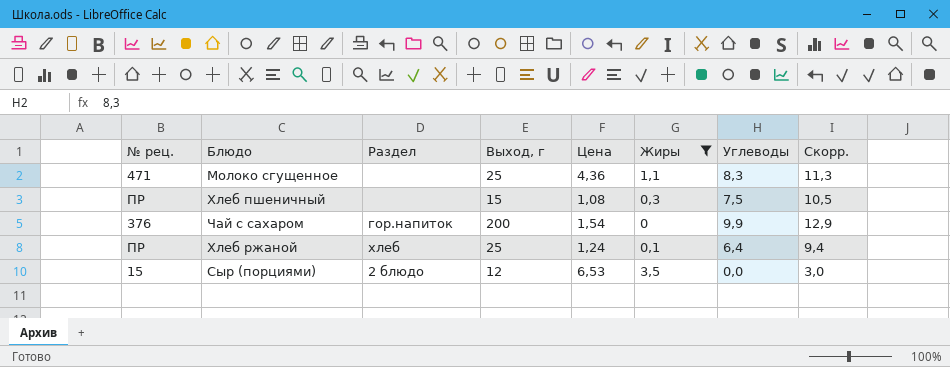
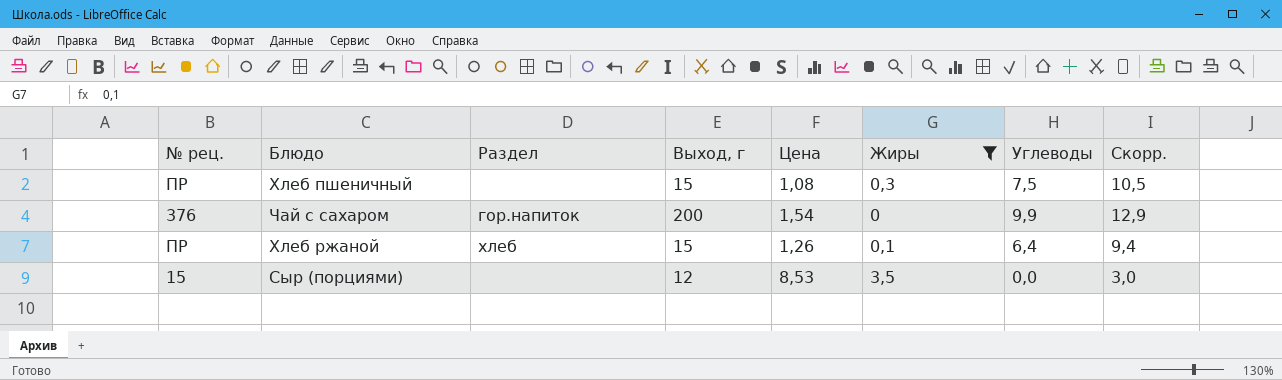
row Молоко сгущенное: 471 | none | 25 | 4,36 | 1,1 | 8,3 | 11,3 -> none
Хлеб ржаной | Выход, г: 25 -> 15
Хлеб ржаной | Цена: 1,24 -> 1,26
Сыр (порциями) | Раздел: 2 блюдо -> none
Сыр (порциями) | Цена: 6,53 -> 8,53

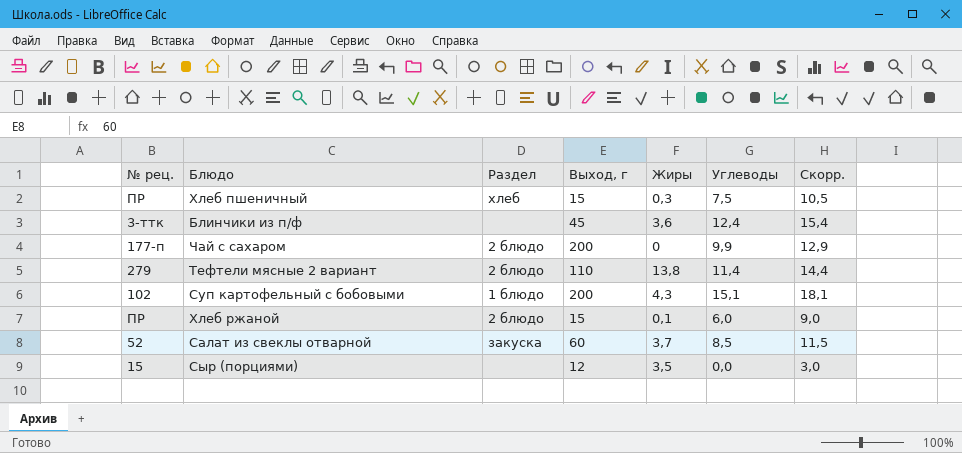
filter: Жиры <= 3,5 -> none
column Цена | position: 5 -> none
Хлеб пшеничный | Раздел: none -> хлеб
Чай с сахаром | № рец.: 376 -> 177-п
Чай с сахаром | Раздел: гор.напиток -> 2 блюдо
Хлеб ржаной | Раздел: хлеб -> 2 блюдо
Хлеб ржаной | Углеводы: 6,4 -> 6,0
Хлеб ржаной | Скорр.: 9,4 -> 9,0

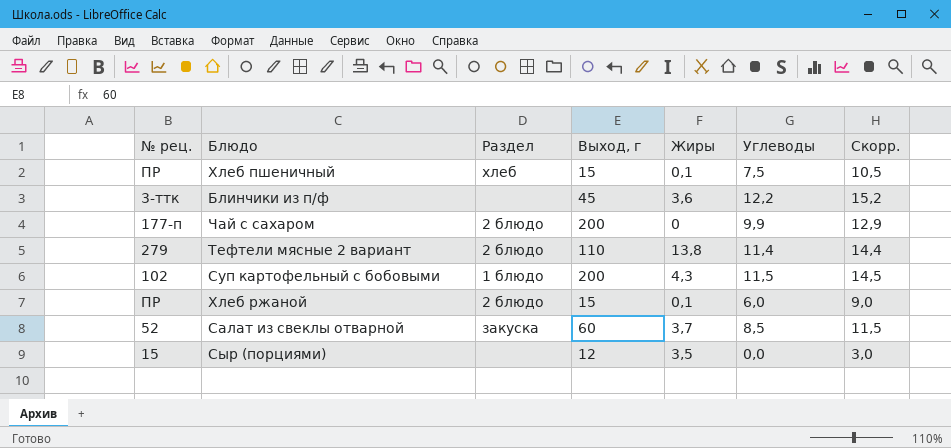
Хлеб пшеничный | Жиры: 0,3 -> 0,1
Блинчики из п/ф | Углеводы: 12,4 -> 12,2
Блинчики из п/ф | Скорр.: 15,4 -> 15,2
Суп картофельный с бобовыми | Углеводы: 15,1 -> 11,5
Суп картофельный с бобовыми | Скорр.: 18,1 -> 14,5

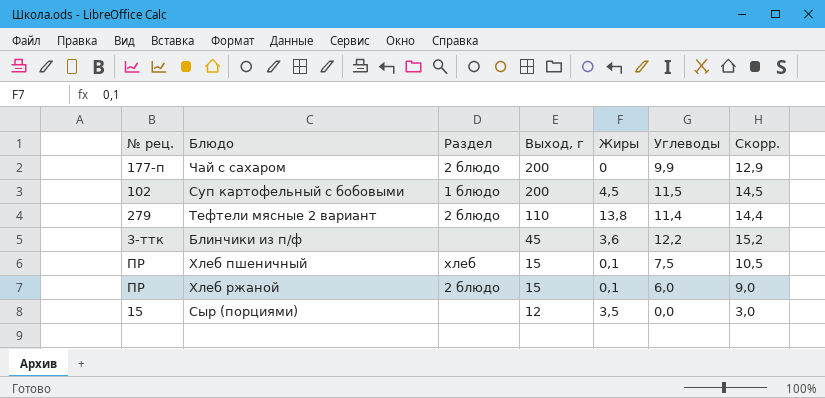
row order: none -> Выход, г descending
row Салат из свеклы отварной: 52 | закуска | 60 | 3,7 | 8,5 | 11,5 -> none
Суп картофельный с бобовыми | Жиры: 4,3 -> 4,5

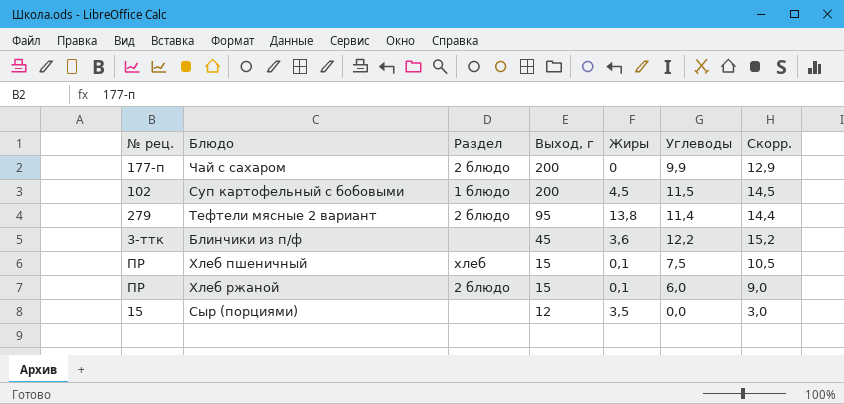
Тефтели мясные 2 вариант | Выход, г: 110 -> 95

